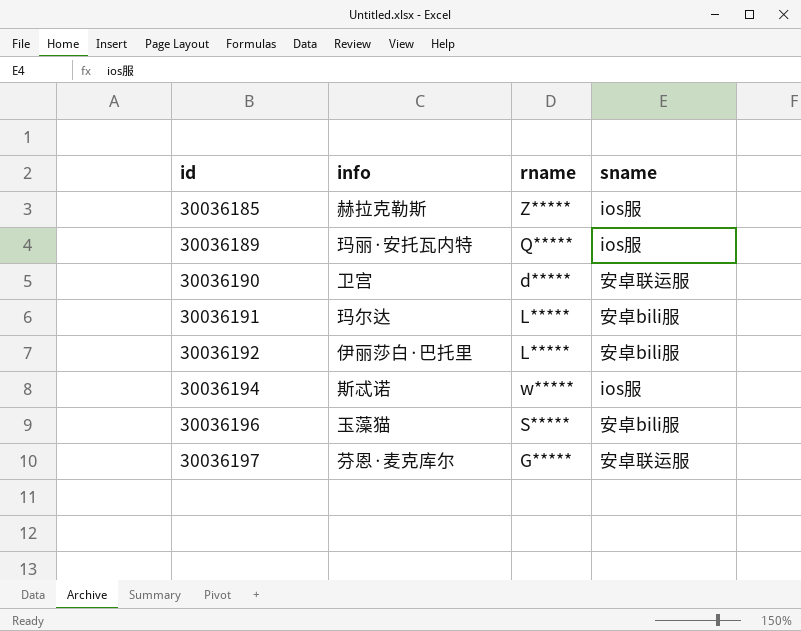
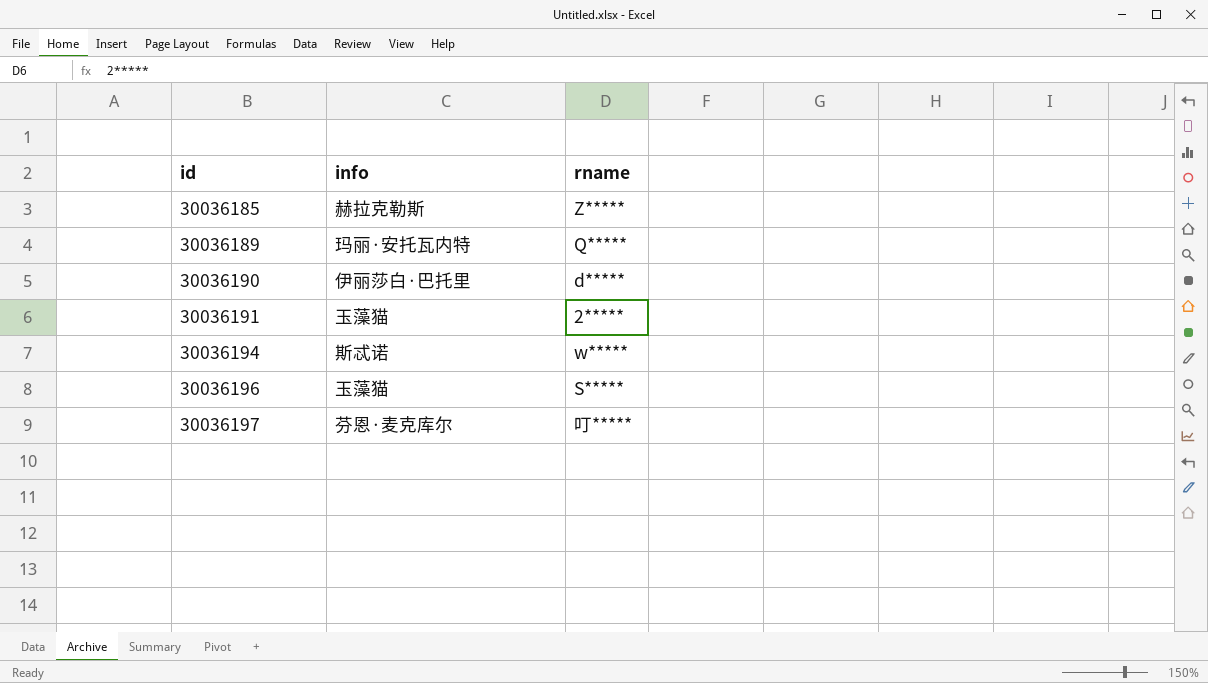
column sname | position: 4 -> none
row 30036192: 伊丽莎白·巴托里 | L***** | 安卓bili服 -> none
30036190 | info: 卫宫 -> 伊丽莎白·巴托里
30036191 | info: 玛尔达 -> 玉藻猫
30036191 | rname: L***** -> 2*****
30036197 | rname: G***** -> 叮*****

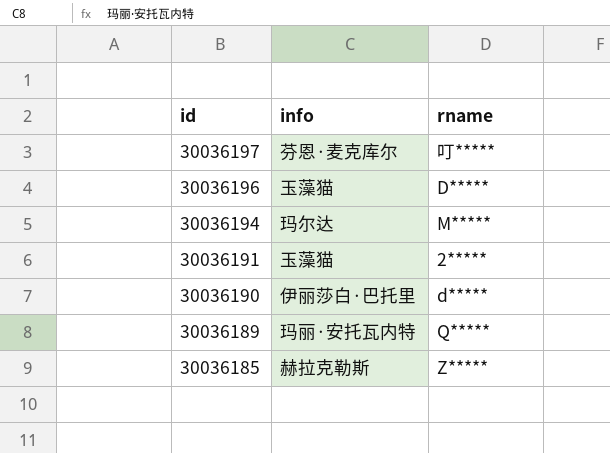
row order: id ascending -> id descending
30036196 | rname: S***** -> D*****
30036194 | info: 斯忒诺 -> 玛尔达
30036194 | rname: w***** -> M*****

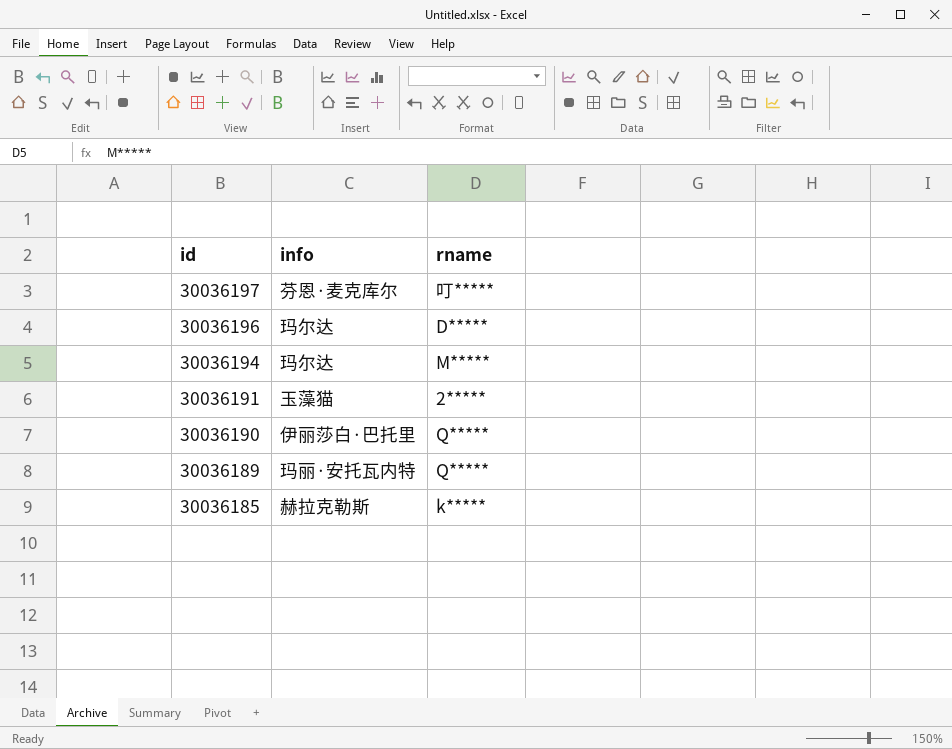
30036196 | info: 玉藻猫 -> 玛尔达
30036190 | rname: d***** -> Q*****
30036185 | rname: Z***** -> k*****

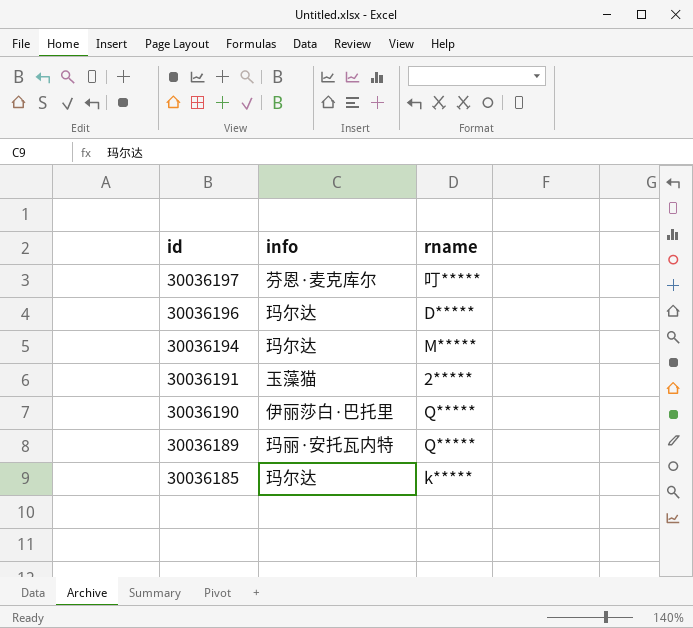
30036185 | info: 赫拉克勒斯 -> 玛尔达

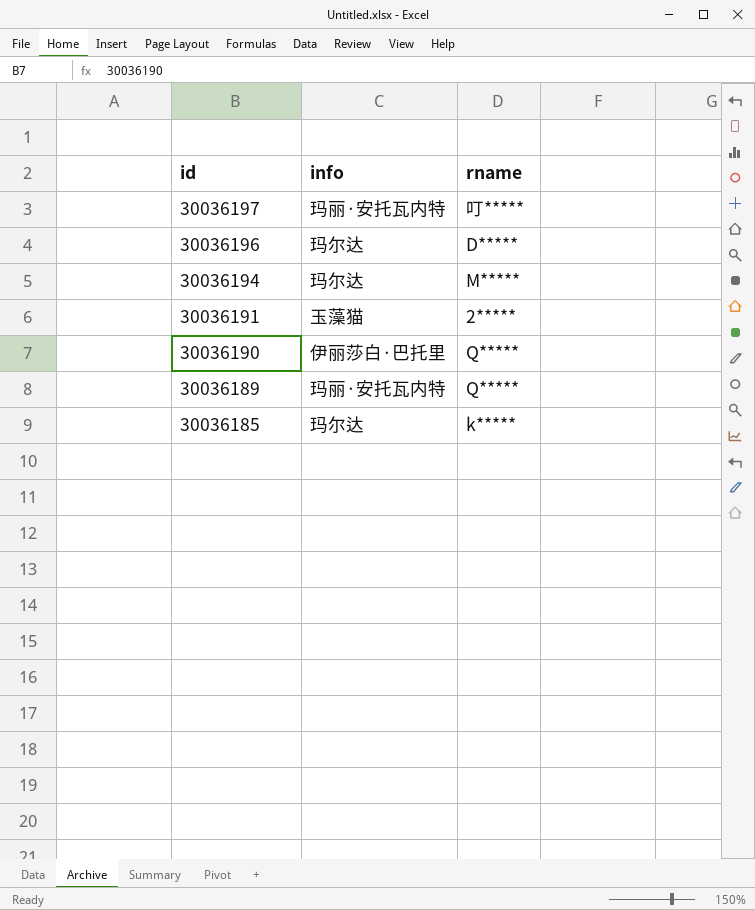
30036197 | info: 芬恩·麦克库尔 -> 玛丽·安托瓦内特

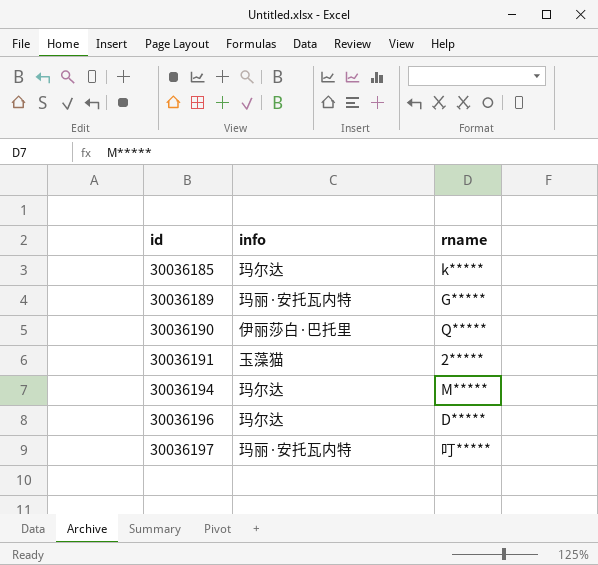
row order: id descending -> id ascending
30036189 | rname: Q***** -> G*****

